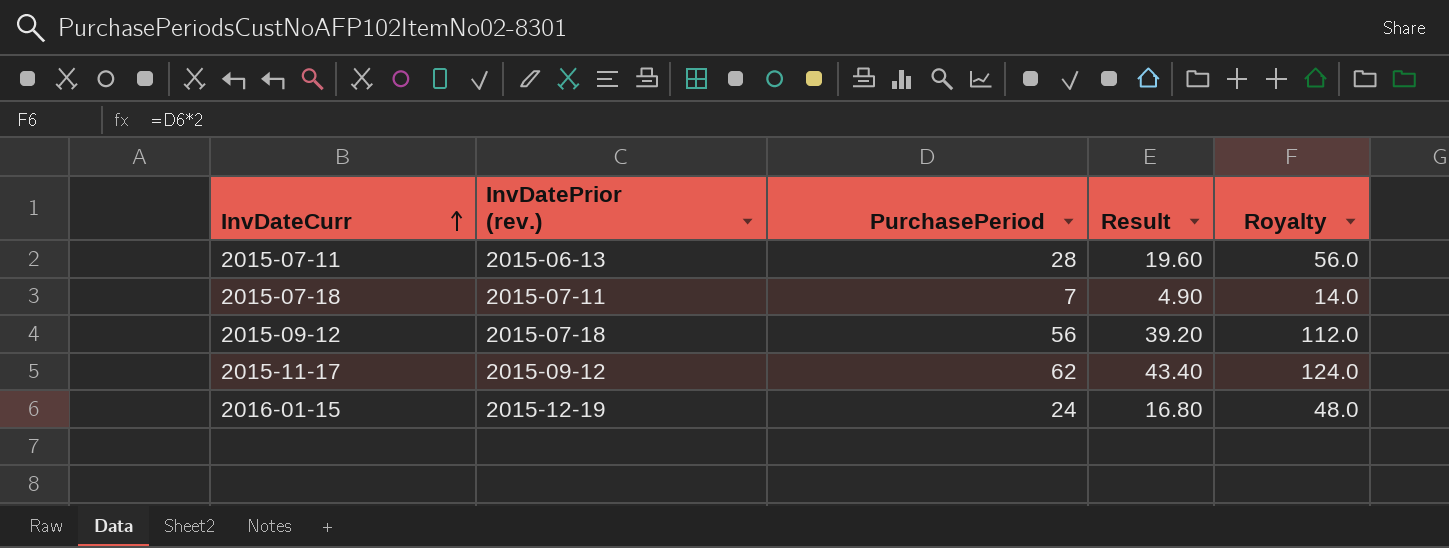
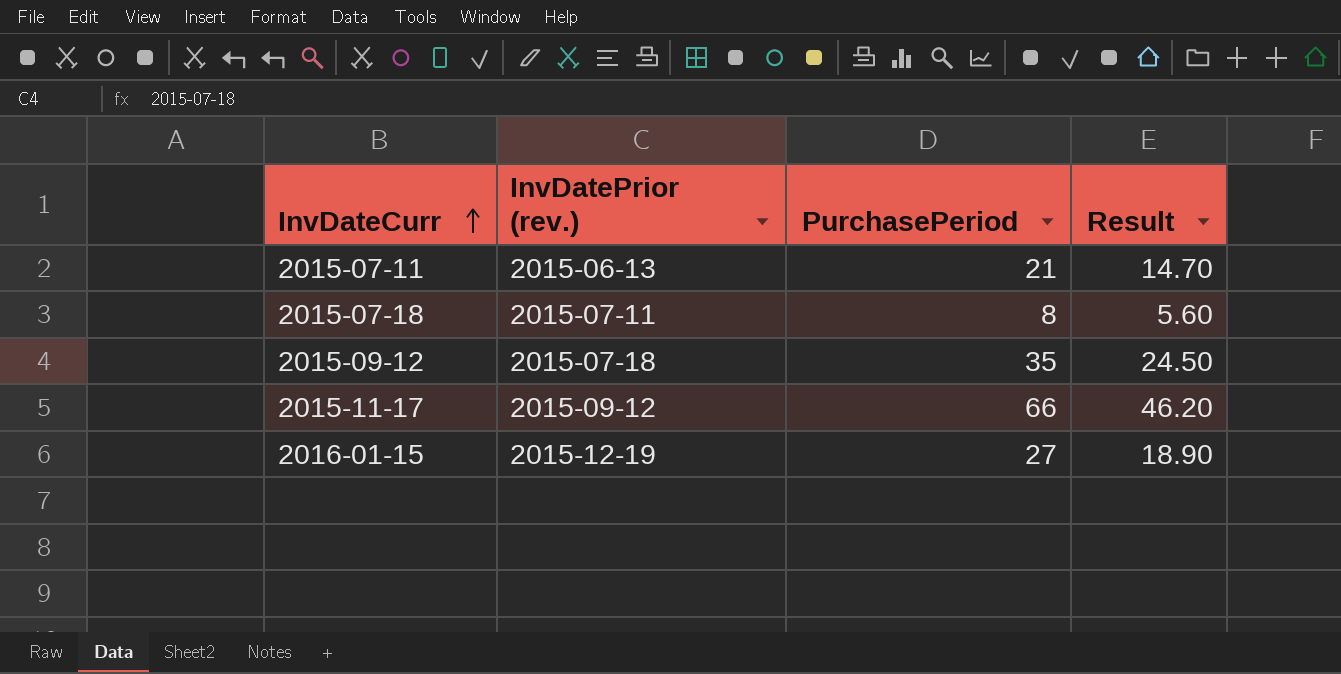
column Royalty | formula: [PurchasePeriod] * 2 -> none
2015-07-11 | PurchasePeriod: 28 -> 21
2015-07-11 | Result: 19.60 -> 14.70
2015-07-18 | PurchasePeriod: 7 -> 8
2015-07-18 | Result: 4.90 -> 5.60
2015-09-12 | PurchasePeriod: 56 -> 35
2015-09-12 | Result: 39.20 -> 24.50
2015-11-17 | PurchasePeriod: 62 -> 66
2015-11-17 | Result: 43.40 -> 46.20
2016-01-15 | PurchasePeriod: 24 -> 27
2016-01-15 | Result: 16.80 -> 18.90

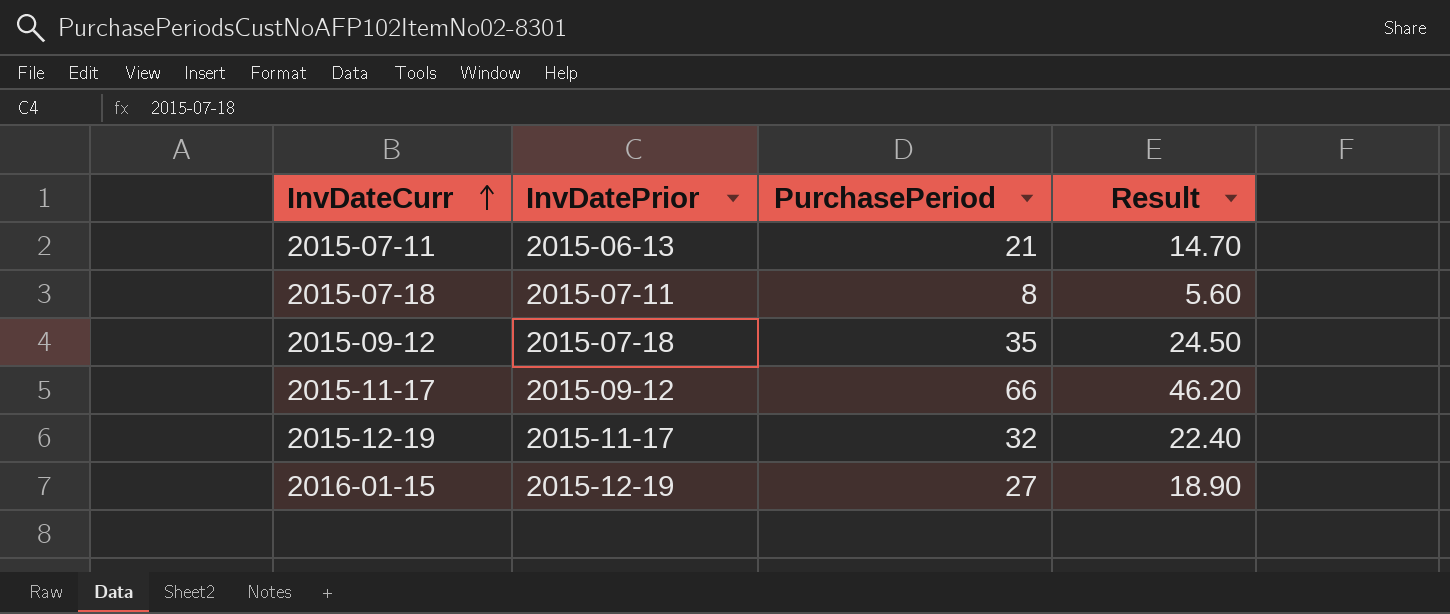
column name: InvDatePrior (rev.) -> InvDatePrior
row 2015-12-19: none -> 2015-11-17 | 32 | 22.40

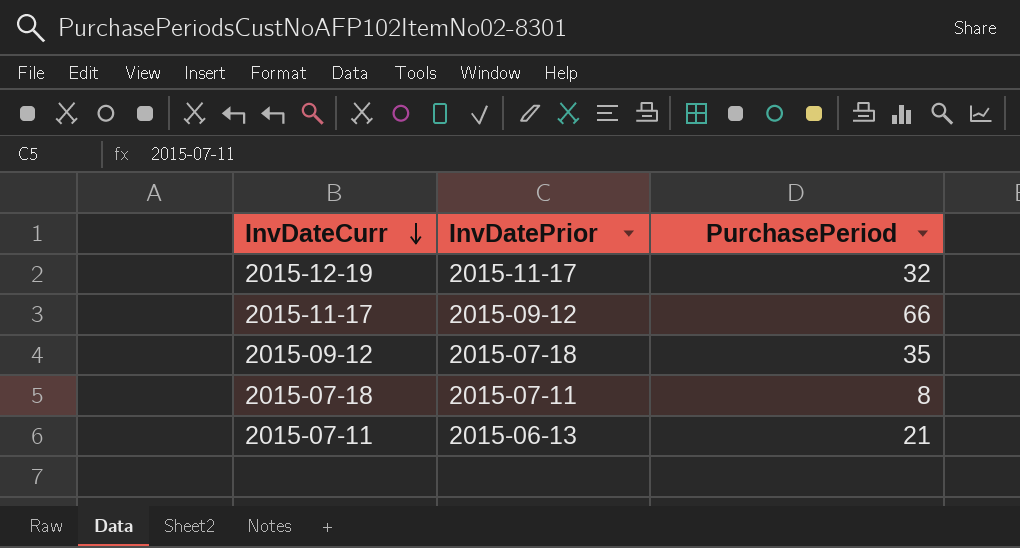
row order: InvDateCurr ascending -> InvDateCurr descending
column Result | formula: [PurchasePeriod] * 0.7 -> none
row 2016-01-15: 2015-12-19 | 27 | 18.90 -> none

